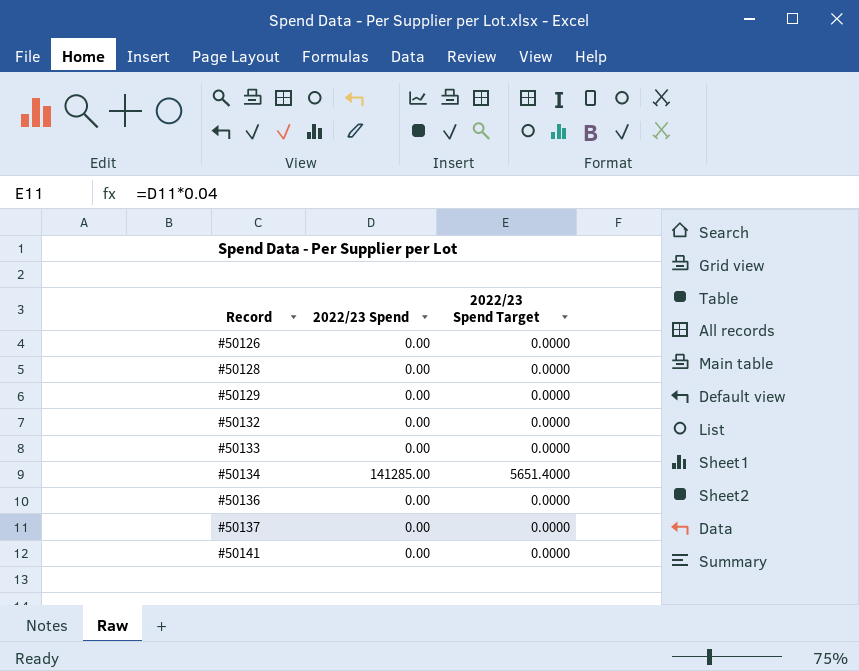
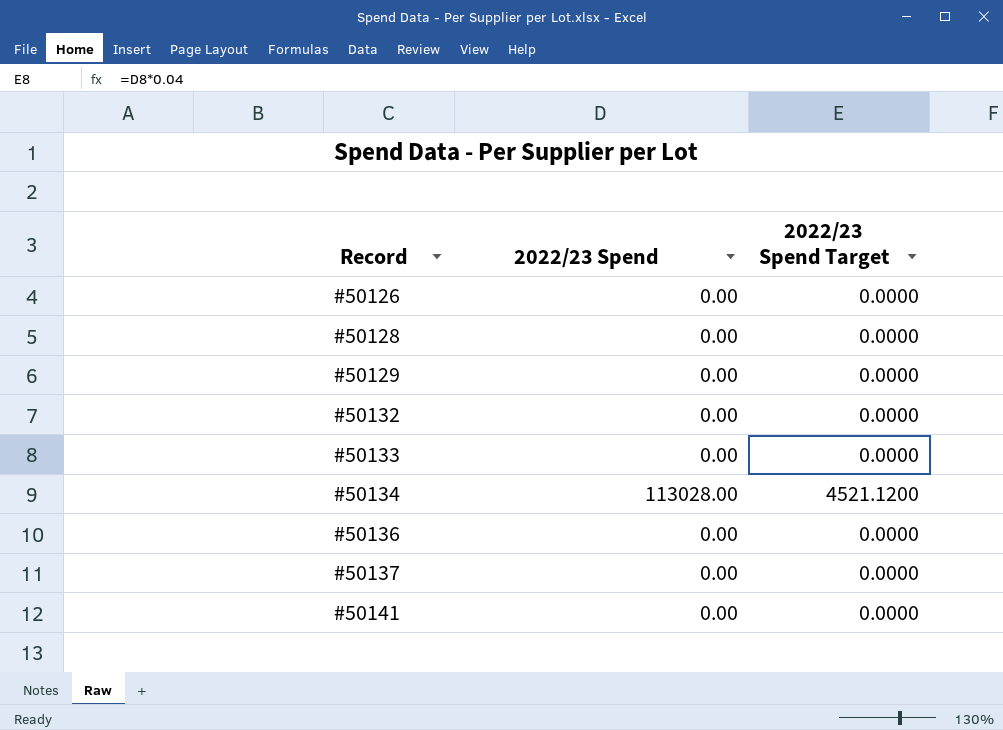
#50134 | 2022/23 Spend: 141285.00 -> 113028.00
#50134 | 2022/23 Spend Target: 5651.4000 -> 4521.1200

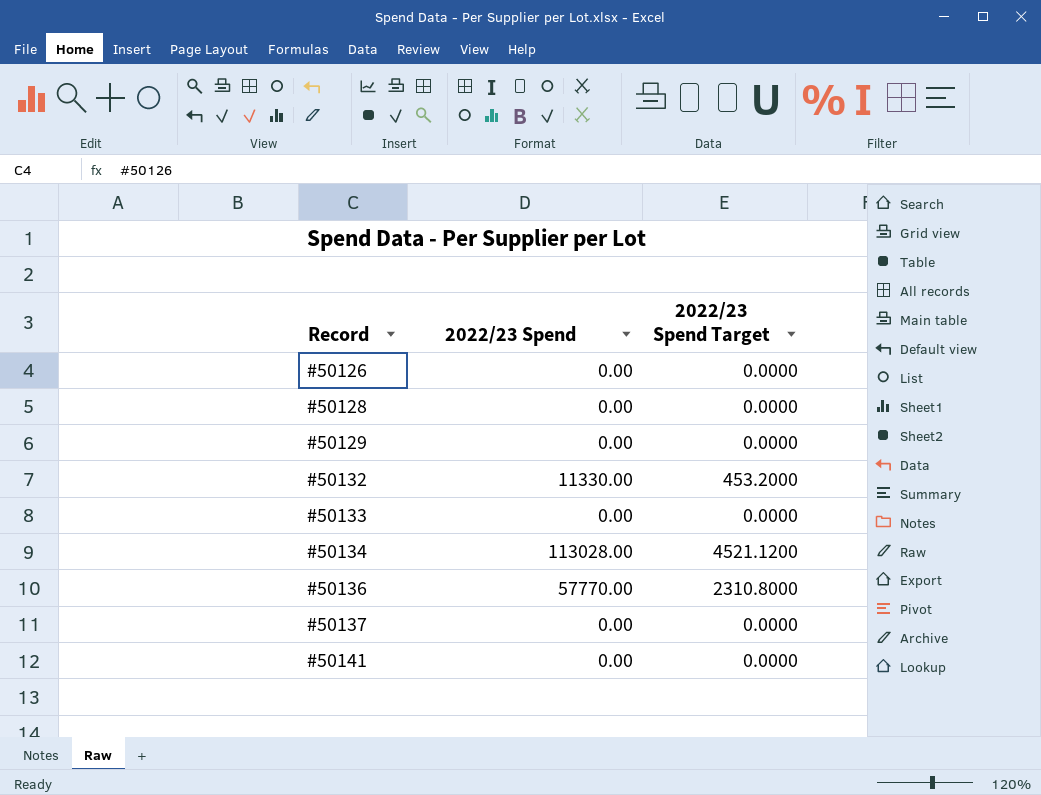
#50132 | 2022/23 Spend: 0.00 -> 11330.00
#50132 | 2022/23 Spend Target: 0.0000 -> 453.2000
#50136 | 2022/23 Spend: 0.00 -> 57770.00
#50136 | 2022/23 Spend Target: 0.0000 -> 2310.8000

